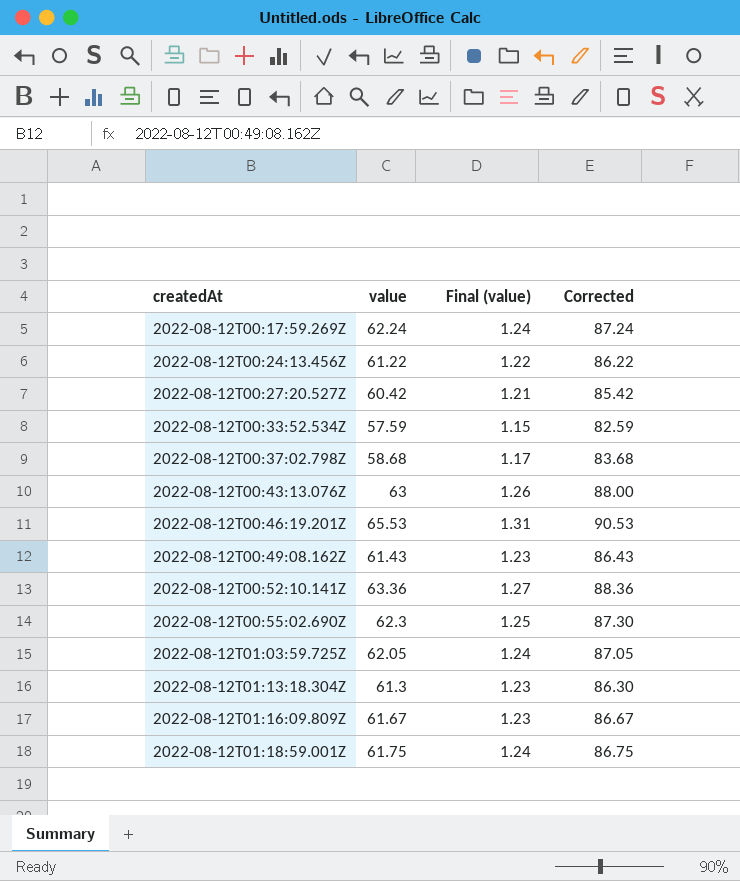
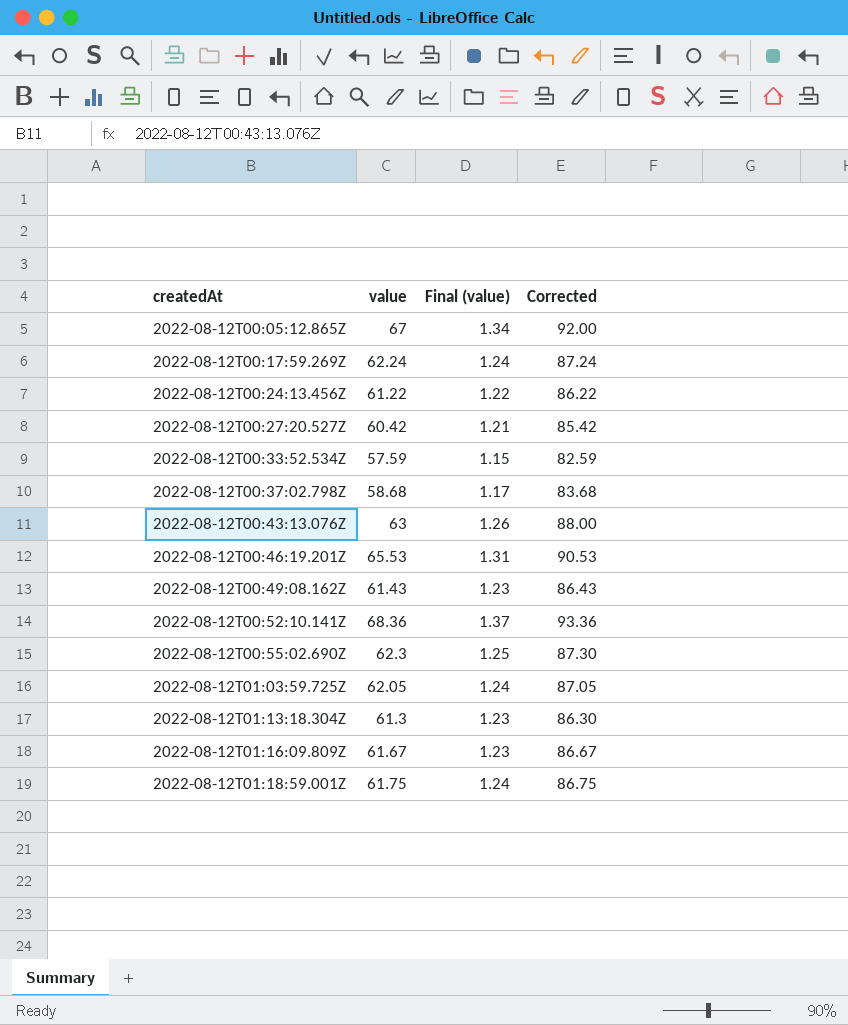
row 2022-08-12T00:05:12.865Z: none -> 67 | 1.34 | 92.00
2022-08-12T00:52:10.141Z | value: 63.36 -> 68.36
2022-08-12T00:52:10.141Z | Final (value): 1.27 -> 1.37
2022-08-12T00:52:10.141Z | Corrected: 88.36 -> 93.36

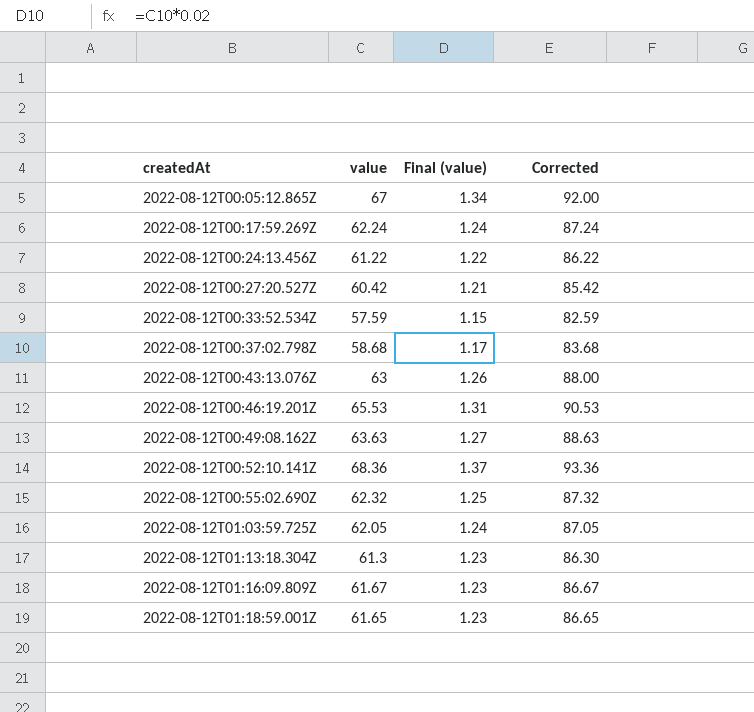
2022-08-12T00:49:08.162Z | value: 61.43 -> 63.63
2022-08-12T00:49:08.162Z | Final (value): 1.23 -> 1.27
2022-08-12T00:49:08.162Z | Corrected: 86.43 -> 88.63
2022-08-12T00:55:02.690Z | value: 62.3 -> 62.32
2022-08-12T00:55:02.690Z | Corrected: 87.30 -> 87.32
2022-08-12T01:18:59.001Z | value: 61.75 -> 61.65
2022-08-12T01:18:59.001Z | Final (value): 1.24 -> 1.23
2022-08-12T01:18:59.001Z | Corrected: 86.75 -> 86.65

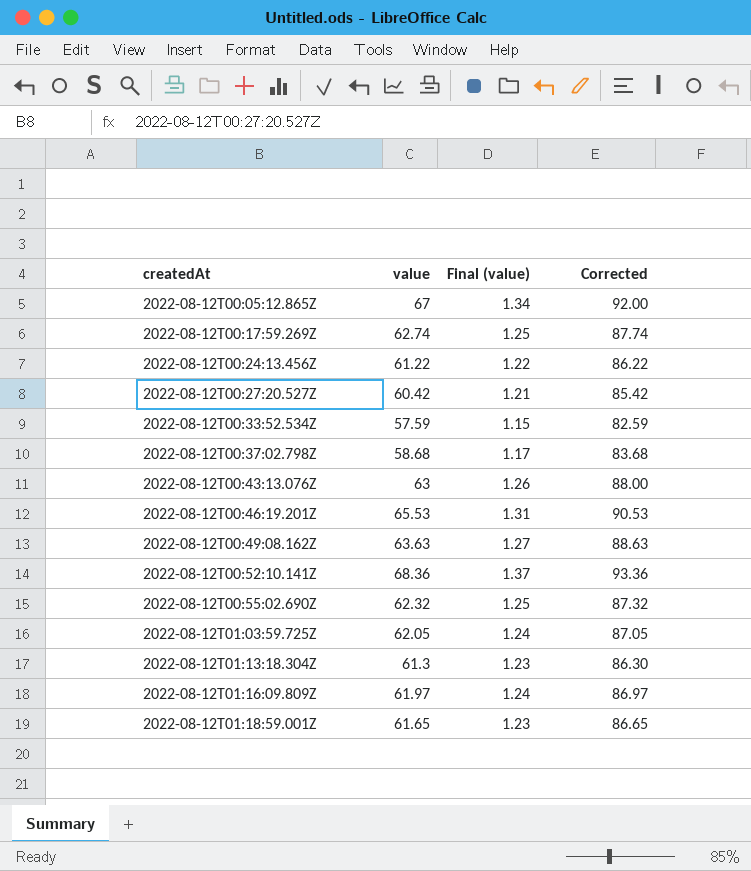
2022-08-12T00:17:59.269Z | value: 62.24 -> 62.74
2022-08-12T00:17:59.269Z | Final (value): 1.24 -> 1.25
2022-08-12T00:17:59.269Z | Corrected: 87.24 -> 87.74
2022-08-12T01:16:09.809Z | value: 61.67 -> 61.97
2022-08-12T01:16:09.809Z | Final (value): 1.23 -> 1.24
2022-08-12T01:16:09.809Z | Corrected: 86.67 -> 86.97

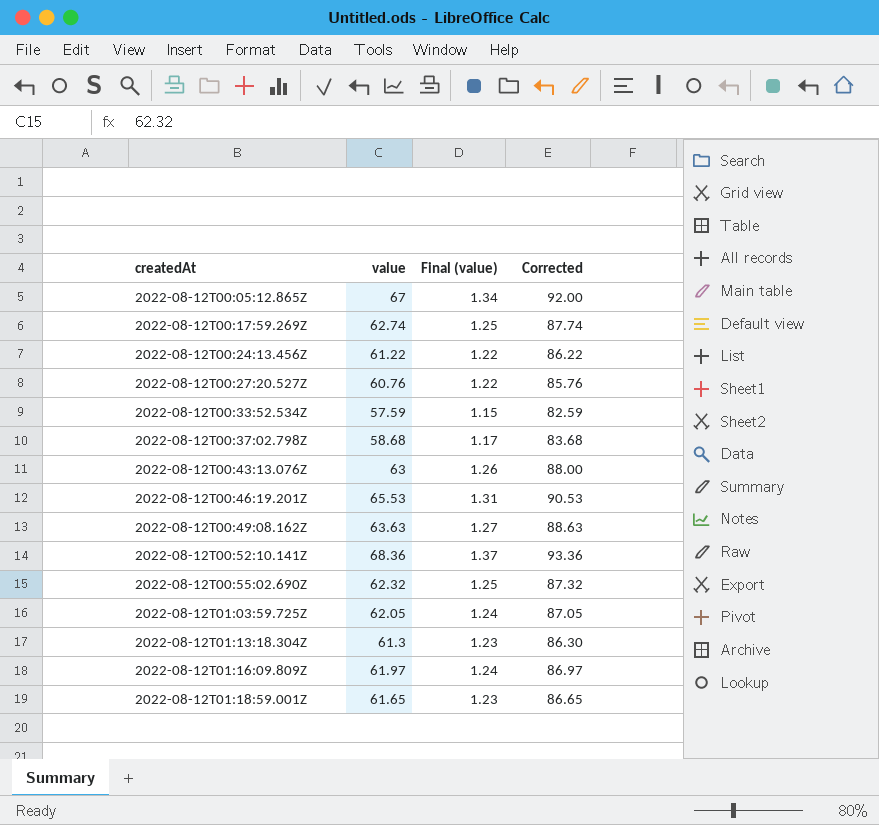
2022-08-12T00:27:20.527Z | value: 60.42 -> 60.76
2022-08-12T00:27:20.527Z | Final (value): 1.21 -> 1.22
2022-08-12T00:27:20.527Z | Corrected: 85.42 -> 85.76

